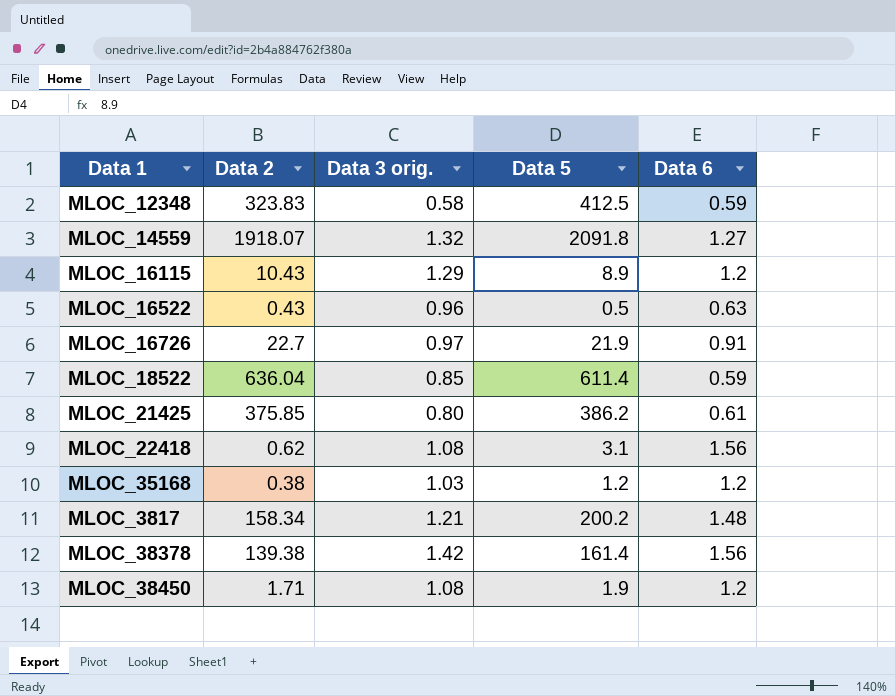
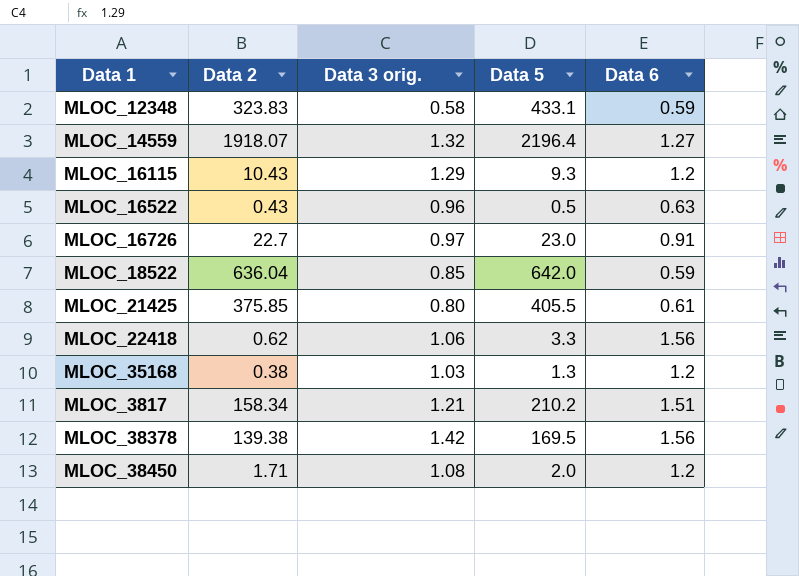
MLOC_12348 | Data 5: 412.5 -> 433.1
MLOC_14559 | Data 5: 2091.8 -> 2196.4
MLOC_16115 | Data 5: 8.9 -> 9.3
MLOC_16726 | Data 5: 21.9 -> 23.0
MLOC_18522 | Data 5: 611.4 -> 642.0
MLOC_21425 | Data 5: 386.2 -> 405.5
MLOC_22418 | Data 3 orig.: 1.08 -> 1.06
MLOC_22418 | Data 5: 3.1 -> 3.3
MLOC_35168 | Data 5: 1.2 -> 1.3
MLOC_3817 | Data 5: 200.2 -> 210.2
MLOC_3817 | Data 6: 1.48 -> 1.51
MLOC_38378 | Data 5: 161.4 -> 169.5
MLOC_38450 | Data 5: 1.9 -> 2.0

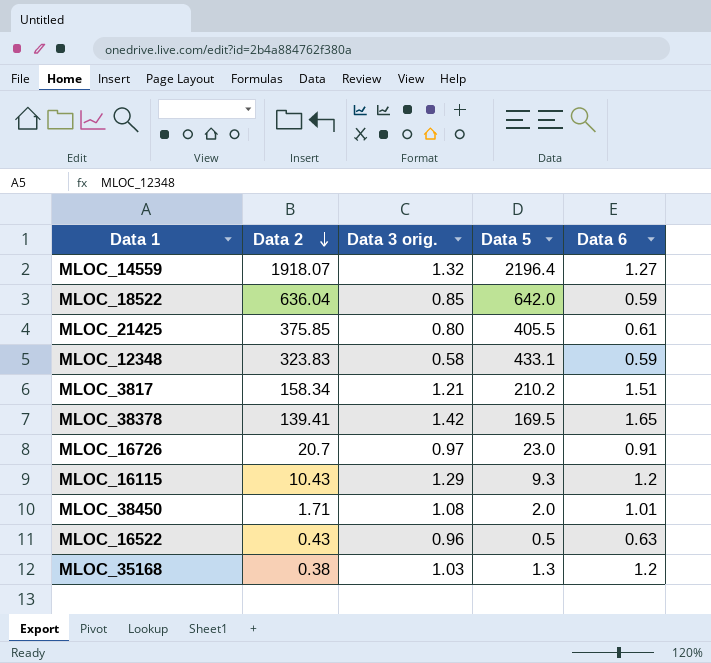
row order: none -> Data 2 descending
row MLOC_22418: 0.62 | 1.06 | 3.3 | 1.56 -> none
MLOC_38378 | Data 2: 139.38 -> 139.41
MLOC_38378 | Data 6: 1.56 -> 1.65
MLOC_16726 | Data 2: 22.7 -> 20.7
MLOC_38450 | Data 6: 1.2 -> 1.01

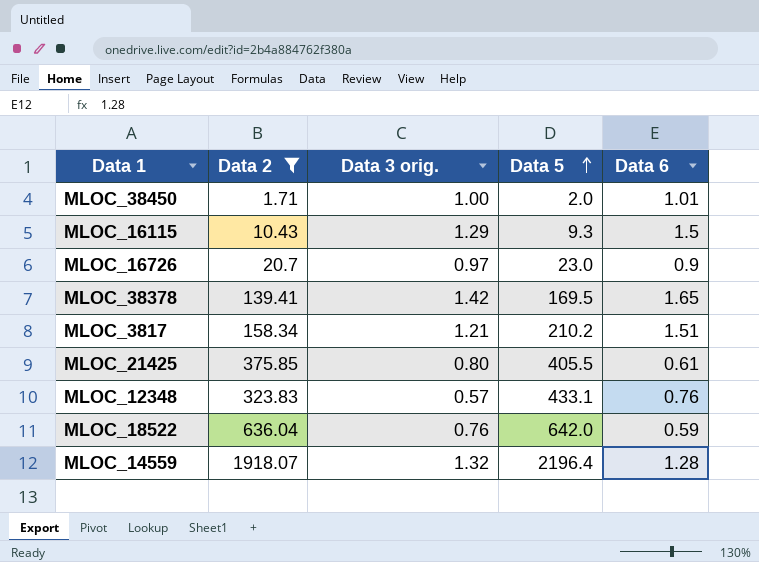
filter: none -> Data 2 >= 1.71
row order: Data 2 descending -> Data 5 ascending
MLOC_38450 | Data 3 orig.: 1.08 -> 1.00
MLOC_16115 | Data 6: 1.2 -> 1.5
MLOC_16726 | Data 6: 0.91 -> 0.9
MLOC_12348 | Data 3 orig.: 0.58 -> 0.57
MLOC_12348 | Data 6: 0.59 -> 0.76
MLOC_18522 | Data 3 orig.: 0.85 -> 0.76
MLOC_14559 | Data 6: 1.27 -> 1.28

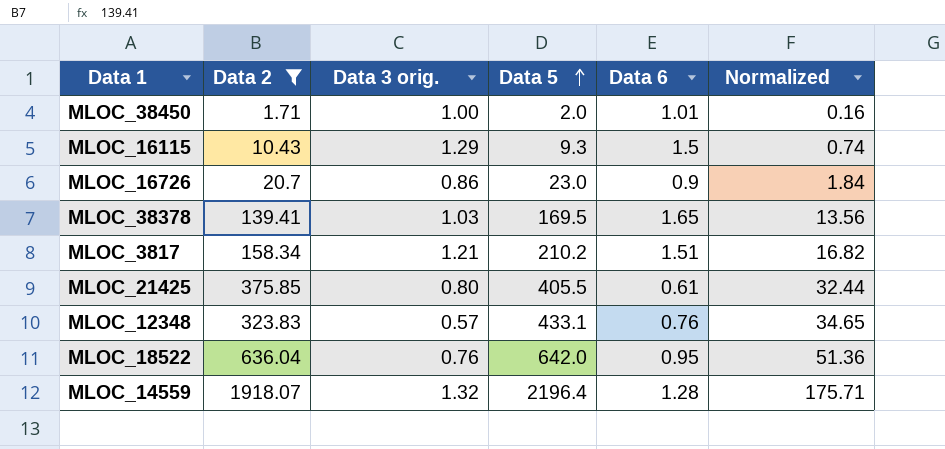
column Normalized | formula: none -> [Data 5] * 0.08
MLOC_16726 | Data 3 orig.: 0.97 -> 0.86
MLOC_38378 | Data 3 orig.: 1.42 -> 1.03
MLOC_18522 | Data 6: 0.59 -> 0.95

